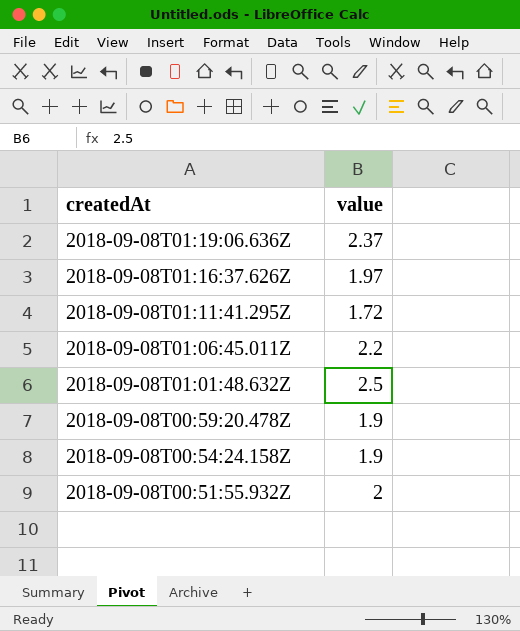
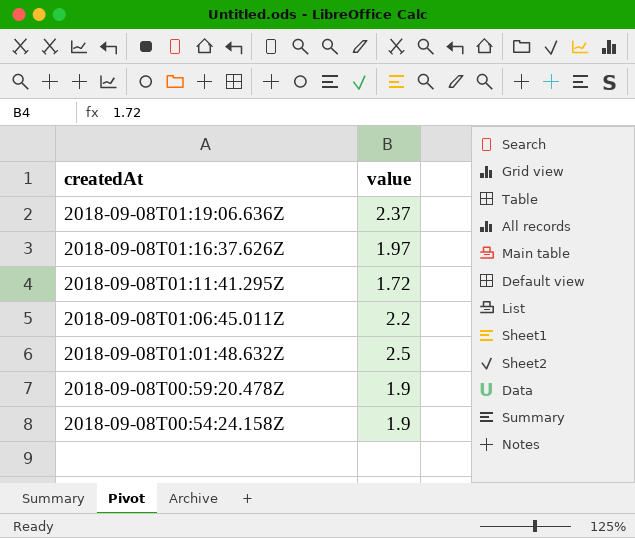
row 2018-09-08T00:51:55.932Z: 2 -> none

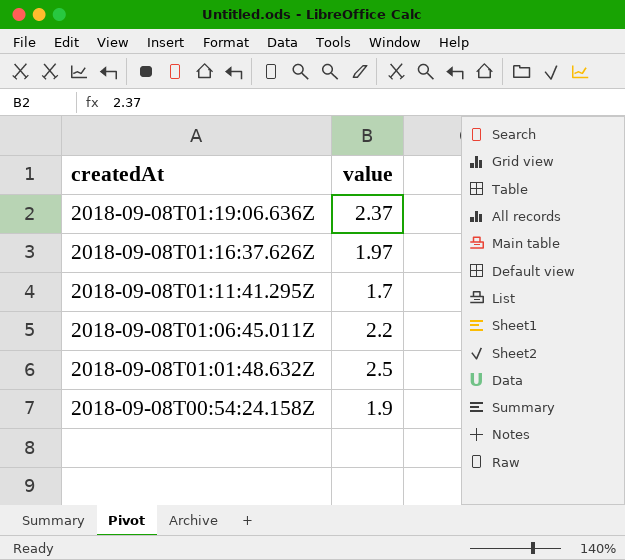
row 2018-09-08T00:59:20.478Z: 1.9 -> none
2018-09-08T01:11:41.295Z | value: 1.72 -> 1.7

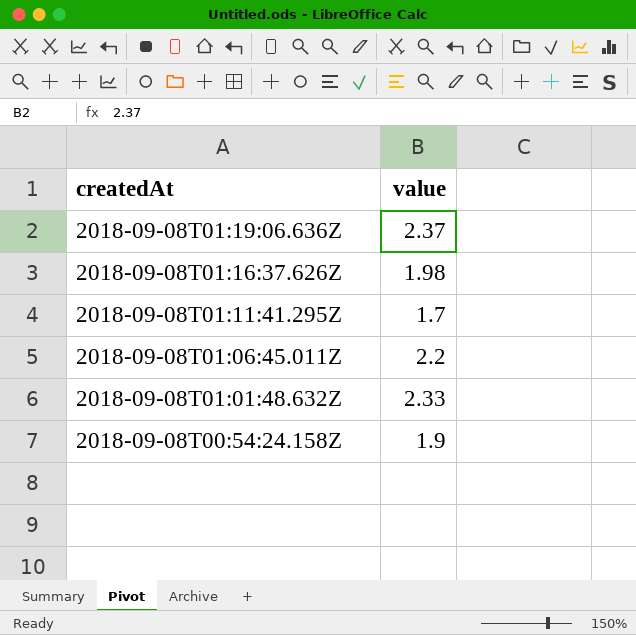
2018-09-08T01:16:37.626Z | value: 1.97 -> 1.98
2018-09-08T01:01:48.632Z | value: 2.5 -> 2.33

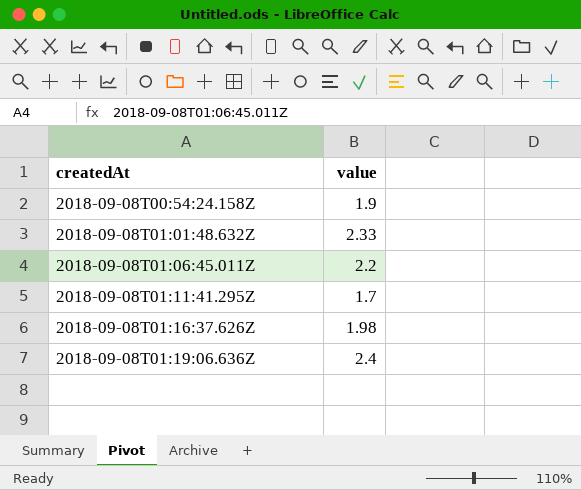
row order: createdAt descending -> createdAt ascending
2018-09-08T01:19:06.636Z | value: 2.37 -> 2.4

